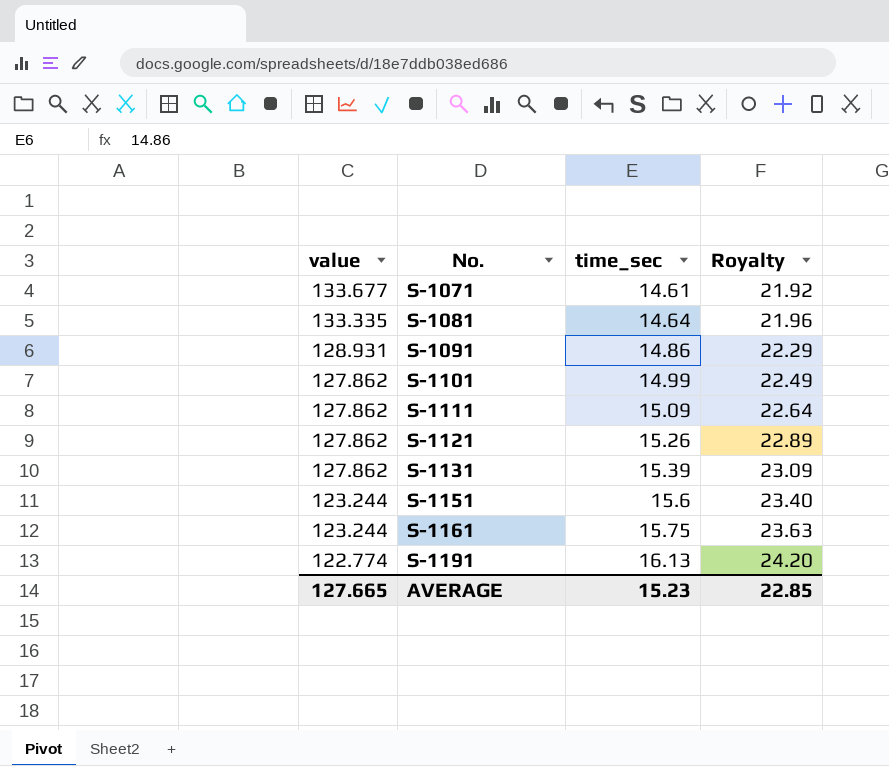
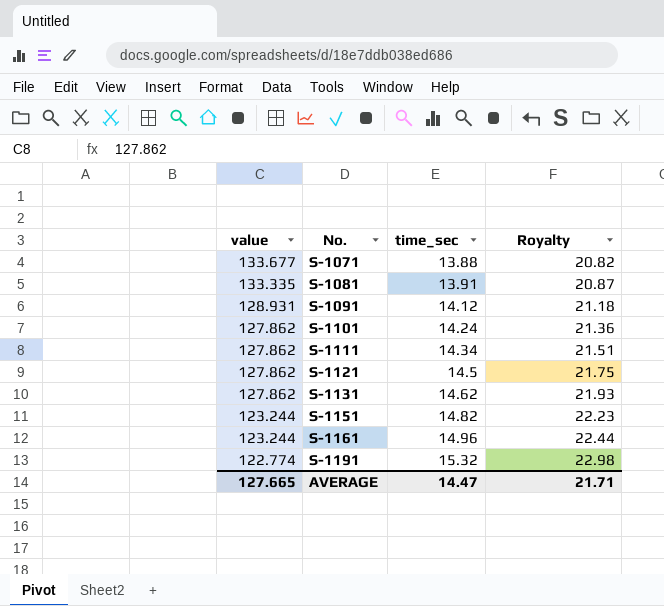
S-1071 | time_sec: 14.61 -> 13.88
S-1071 | Royalty: 21.92 -> 20.82
S-1081 | time_sec: 14.64 -> 13.91
S-1081 | Royalty: 21.96 -> 20.87
S-1091 | time_sec: 14.86 -> 14.12
S-1091 | Royalty: 22.29 -> 21.18
S-1101 | time_sec: 14.99 -> 14.24
S-1101 | Royalty: 22.49 -> 21.36
S-1111 | time_sec: 15.09 -> 14.34
S-1111 | Royalty: 22.64 -> 21.51
S-1121 | time_sec: 15.26 -> 14.5
S-1121 | Royalty: 22.89 -> 21.75
S-1131 | time_sec: 15.39 -> 14.62
S-1131 | Royalty: 23.09 -> 21.93
S-1151 | time_sec: 15.6 -> 14.82
S-1151 | Royalty: 23.40 -> 22.23
S-1161 | time_sec: 15.75 -> 14.96
S-1161 | Royalty: 23.63 -> 22.44
S-1191 | time_sec: 16.13 -> 15.32
S-1191 | Royalty: 24.20 -> 22.98
AVERAGE | time_sec: 15.23 -> 14.47
AVERAGE | Royalty: 22.85 -> 21.71

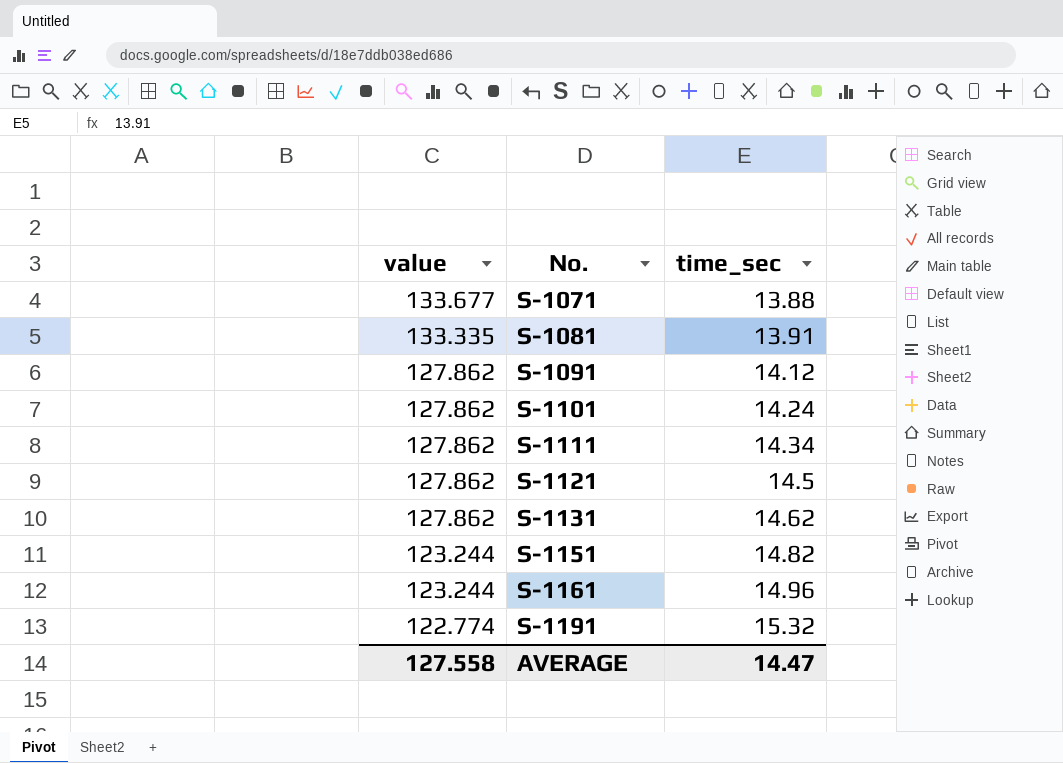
column Royalty | formula: [time_sec] * 1.5 -> none
S-1091 | value: 128.931 -> 127.862
AVERAGE | value: 127.665 -> 127.558

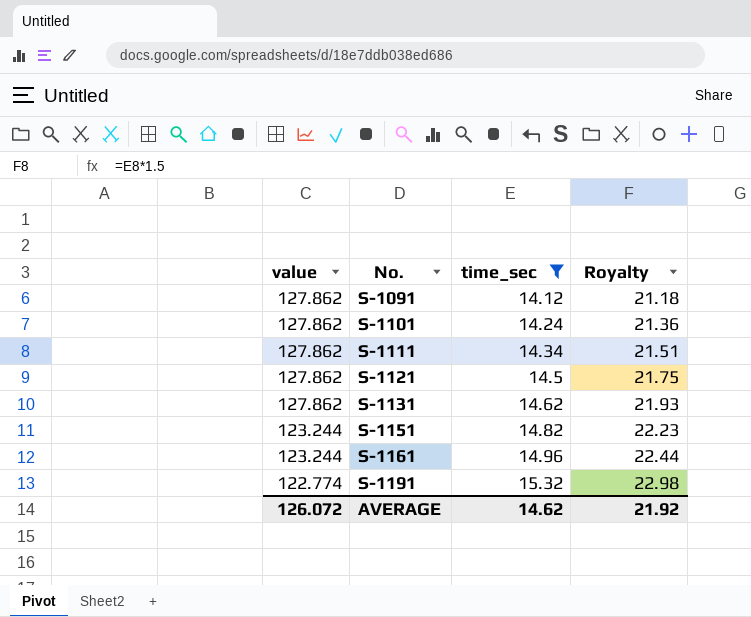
filter: none -> time_sec >= 14.12
column Royalty | formula: none -> [time_sec] * 1.5
AVERAGE | value: 127.558 -> 126.072
AVERAGE | time_sec: 14.47 -> 14.62

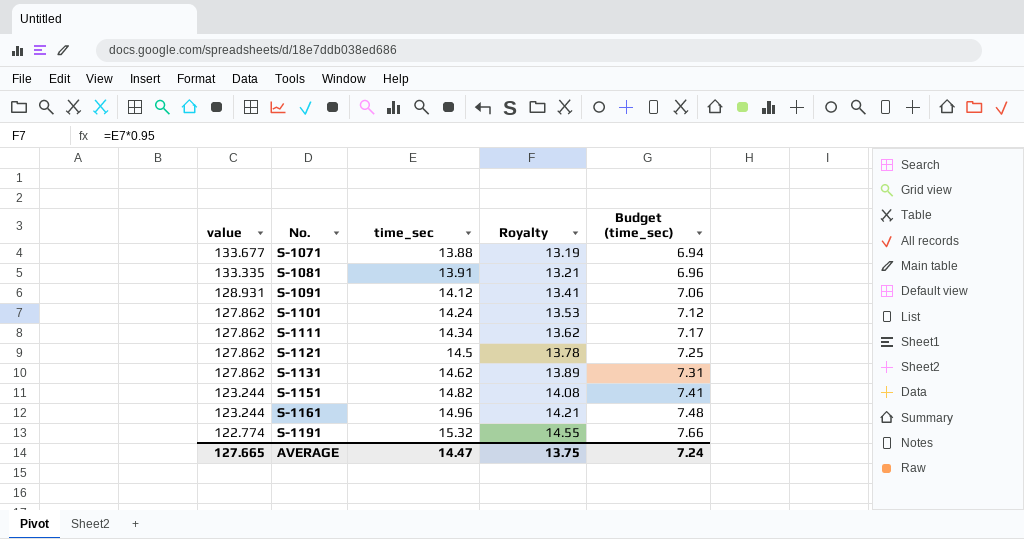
filter: time_sec >= 14.12 -> none
column Royalty | formula: [time_sec] * 1.5 -> [time_sec] * 0.95
column Budget (time_sec) | formula: none -> [time_sec] * 0.5
S-1091 | value: 127.862 -> 128.931
AVERAGE | value: 126.072 -> 127.665
AVERAGE | time_sec: 14.62 -> 14.47
AVERAGE | Royalty: 21.92 -> 13.75

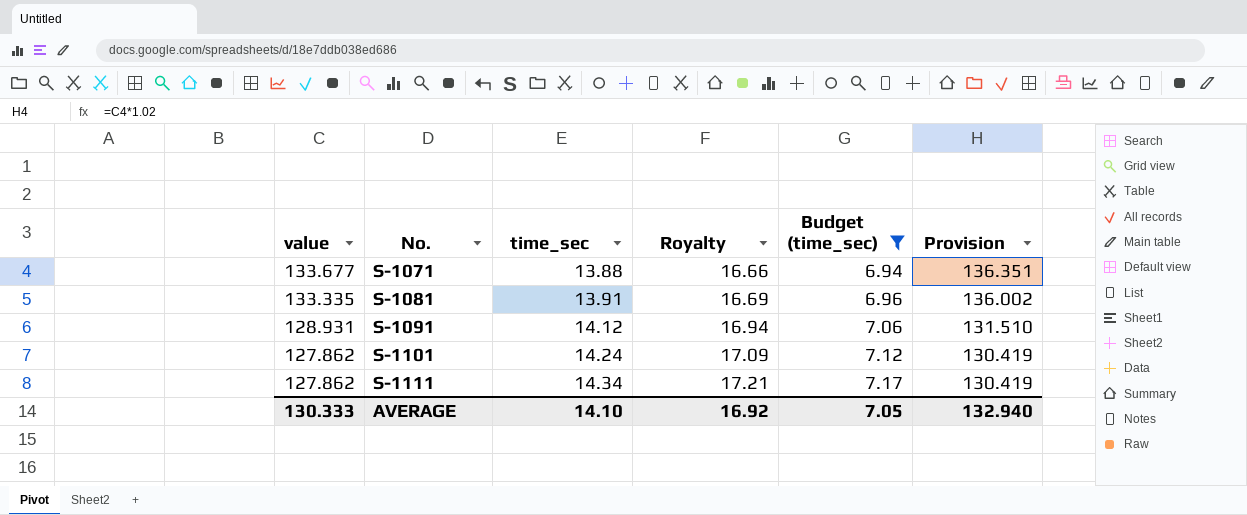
filter: none -> Budget (time_sec) <= 7.17
column Royalty | formula: [time_sec] * 0.95 -> [time_sec] * 1.2
column Provision | formula: none -> [value] * 1.02
AVERAGE | value: 127.665 -> 130.333
AVERAGE | time_sec: 14.47 -> 14.10
AVERAGE | Royalty: 13.75 -> 16.92
AVERAGE | Budget (time_sec): 7.24 -> 7.05

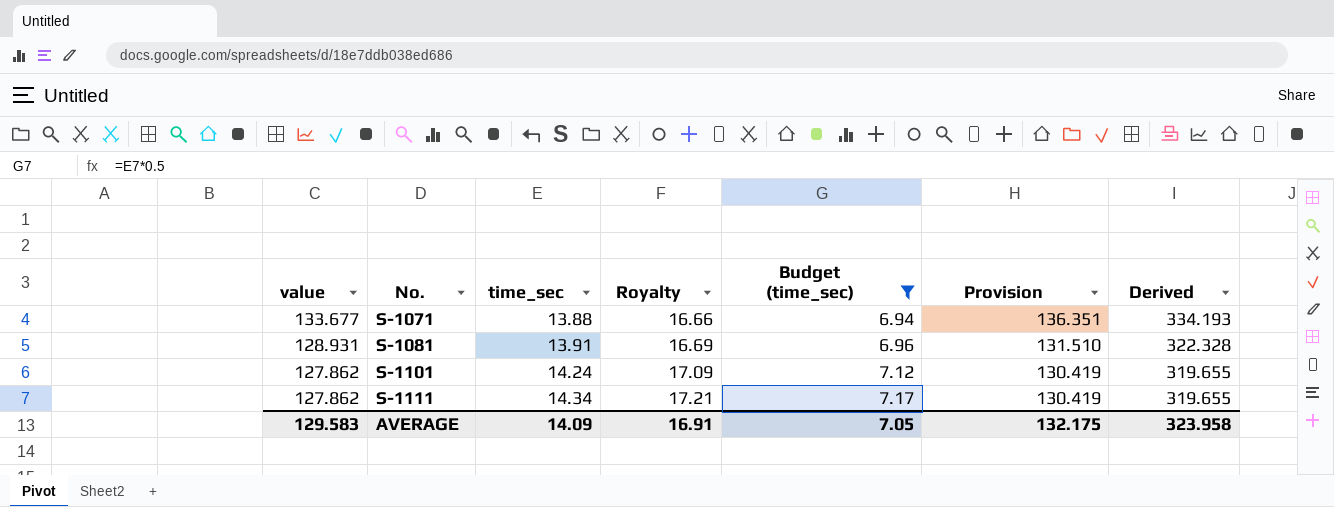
column Derived | formula: none -> [value] * 2.5
row S-1091: 128.931 | 14.12 | 16.94 | 7.06 | 131.510 -> none
S-1081 | value: 133.335 -> 128.931
S-1081 | Provision: 136.002 -> 131.510
AVERAGE | value: 130.333 -> 129.583
AVERAGE | time_sec: 14.10 -> 14.09
AVERAGE | Royalty: 16.92 -> 16.91
AVERAGE | Provision: 132.940 -> 132.175

